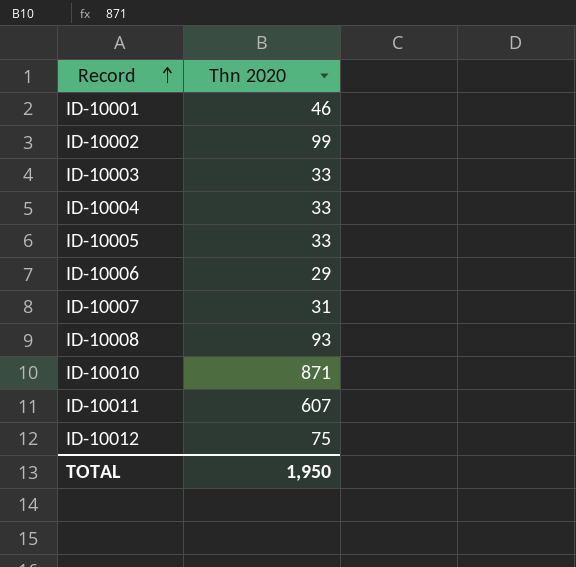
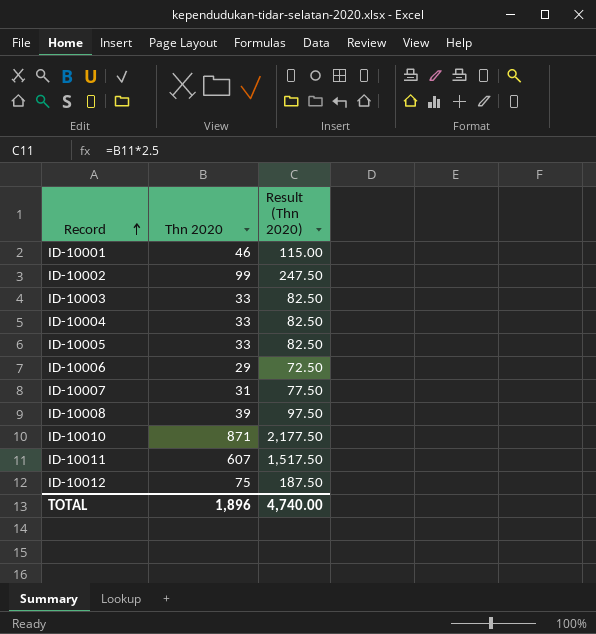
column Result (Thn 2020) | formula: none -> [Thn 2020] * 2.5
ID-10008 | Thn 2020: 93 -> 39
TOTAL | Thn 2020: 1,950 -> 1,896

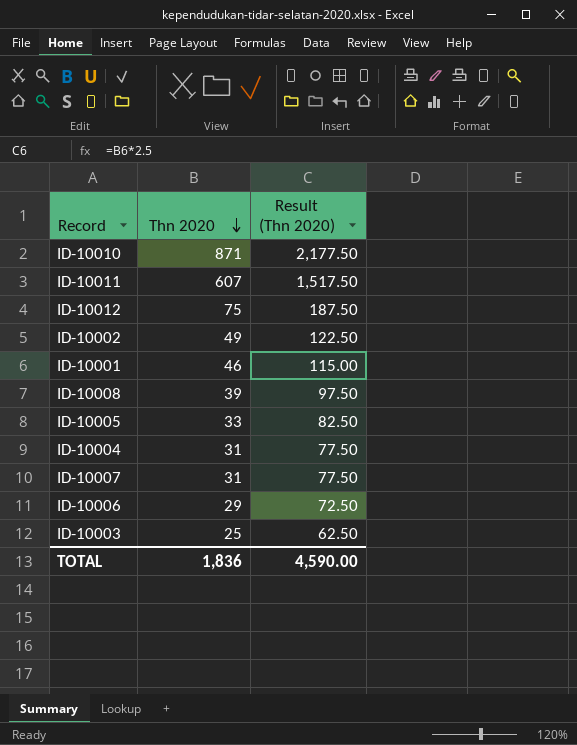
row order: Record ascending -> Thn 2020 descending
ID-10002 | Thn 2020: 99 -> 49
ID-10002 | Result (Thn 2020): 247.50 -> 122.50
ID-10004 | Thn 2020: 33 -> 31
ID-10004 | Result (Thn 2020): 82.50 -> 77.50
ID-10003 | Thn 2020: 33 -> 25
ID-10003 | Result (Thn 2020): 82.50 -> 62.50
TOTAL | Thn 2020: 1,896 -> 1,836
TOTAL | Result (Thn 2020): 4,740.00 -> 4,590.00

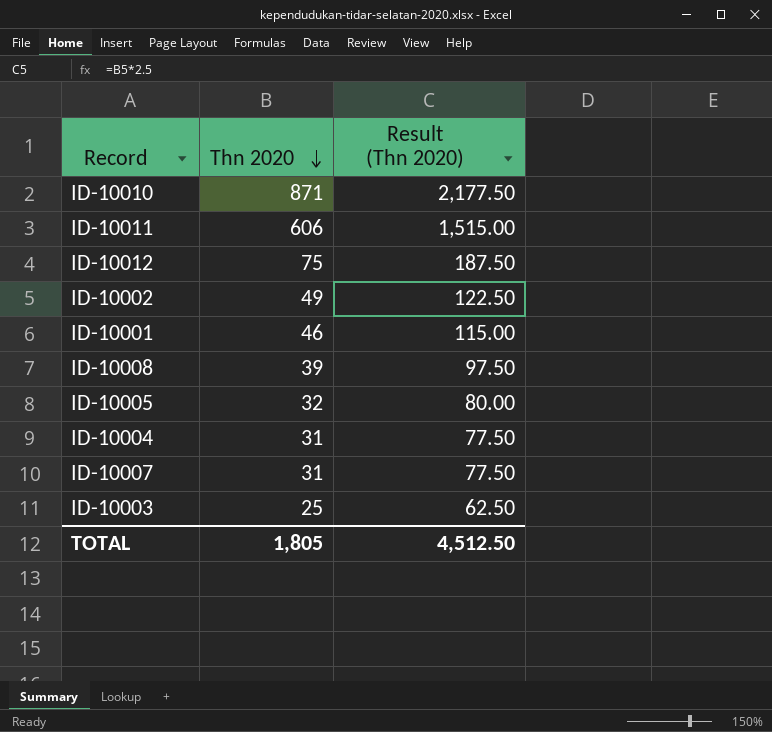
row ID-10006: 29 | 72.50 -> none
ID-10011 | Thn 2020: 607 -> 606
ID-10011 | Result (Thn 2020): 1,517.50 -> 1,515.00
ID-10005 | Thn 2020: 33 -> 32
ID-10005 | Result (Thn 2020): 82.50 -> 80.00
TOTAL | Thn 2020: 1,836 -> 1,805
TOTAL | Result (Thn 2020): 4,590.00 -> 4,512.50

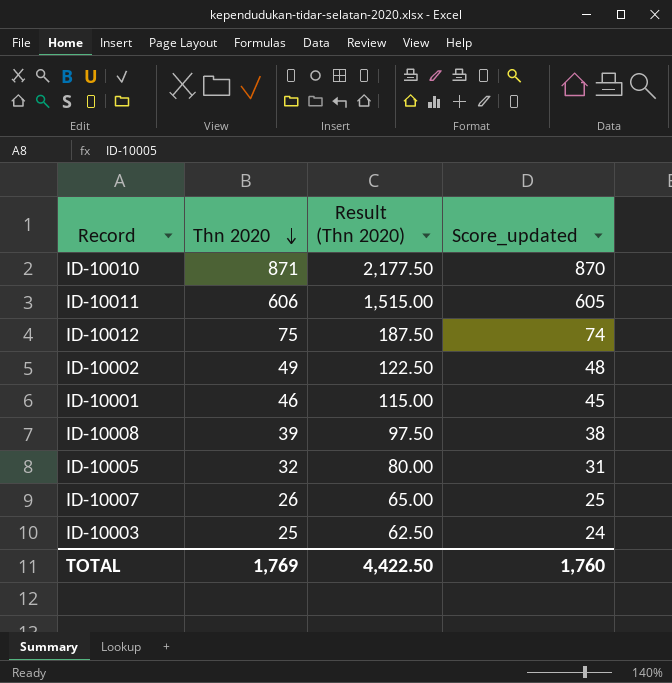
column Score_updated | formula: none -> [Thn 2020] - 1
row ID-10004: 31 | 77.50 -> none
ID-10007 | Thn 2020: 31 -> 26
ID-10007 | Result (Thn 2020): 77.50 -> 65.00
TOTAL | Thn 2020: 1,805 -> 1,769
TOTAL | Result (Thn 2020): 4,512.50 -> 4,422.50

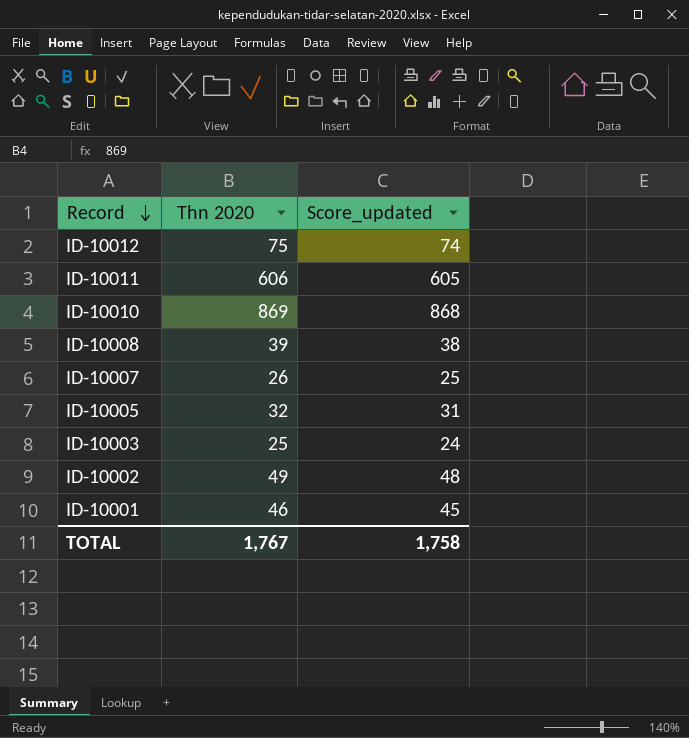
row order: Thn 2020 descending -> Record descending
column Result (Thn 2020) | formula: [Thn 2020] * 2.5 -> none
ID-10010 | Thn 2020: 871 -> 869
ID-10010 | Score_updated: 870 -> 868
TOTAL | Thn 2020: 1,769 -> 1,767
TOTAL | Score_updated: 1,760 -> 1,758

